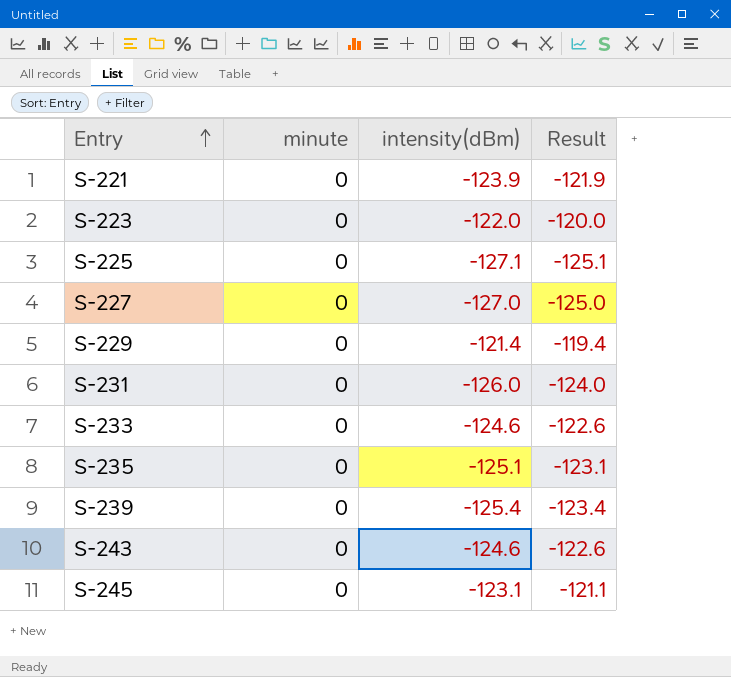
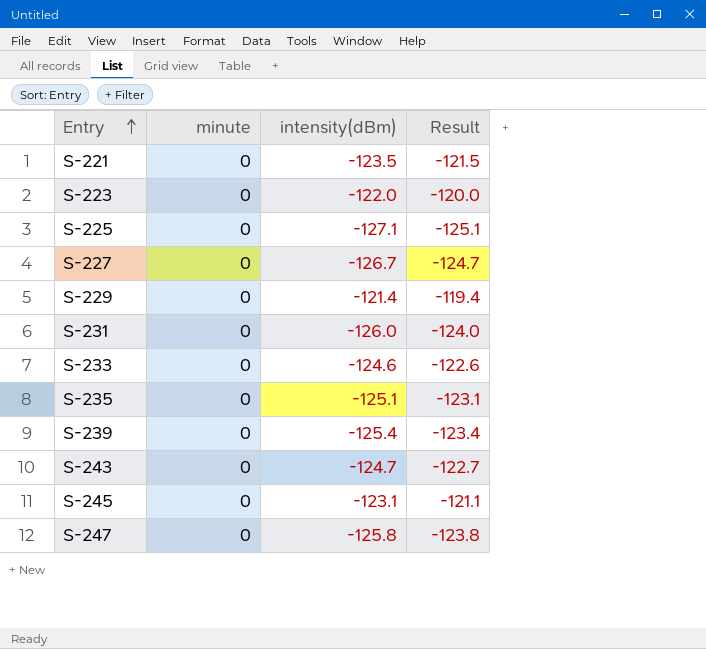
S-221 | intensity(dBm): -123.9 -> -123.5
S-221 | Result: -121.9 -> -121.5
S-227 | intensity(dBm): -127.0 -> -126.7
S-227 | Result: -125.0 -> -124.7
S-243 | intensity(dBm): -124.6 -> -124.7
S-243 | Result: -122.6 -> -122.7
row S-247: none -> 0 | -125.8 | -123.8

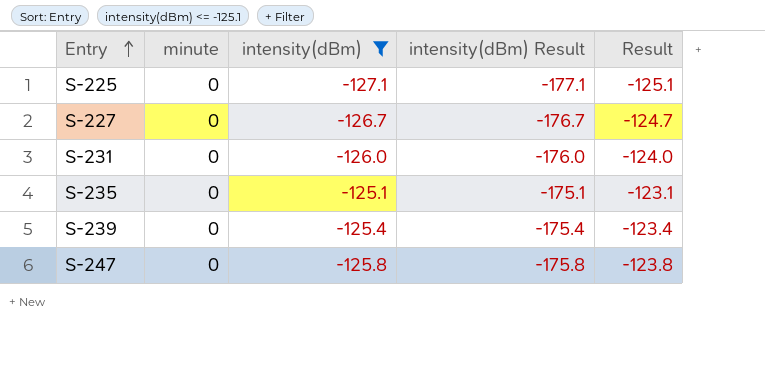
filter: none -> intensity(dBm) <= -125.1
column intensity(dBm) Result | formula: none -> [intensity(dBm)] - 50

